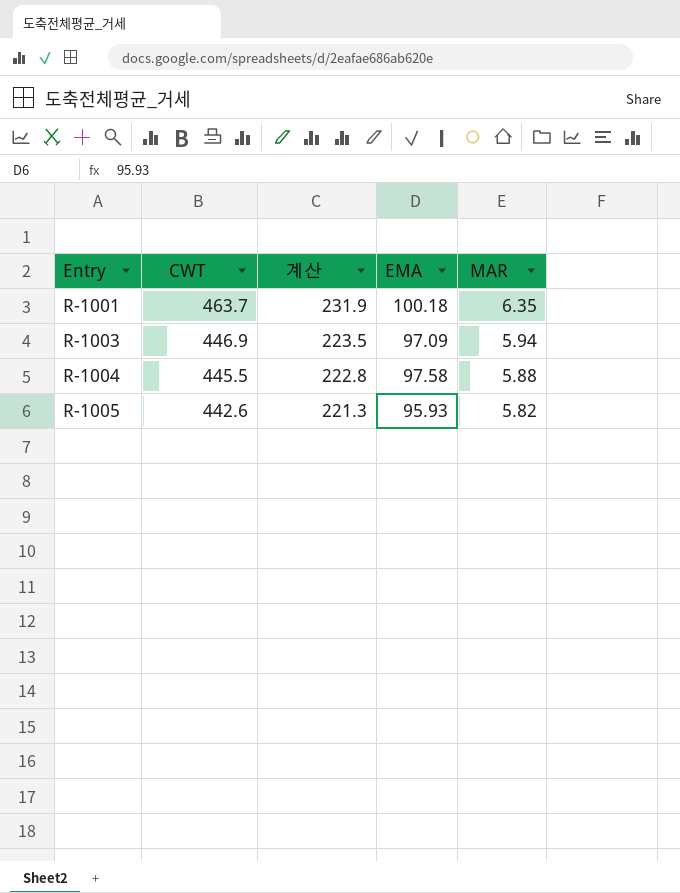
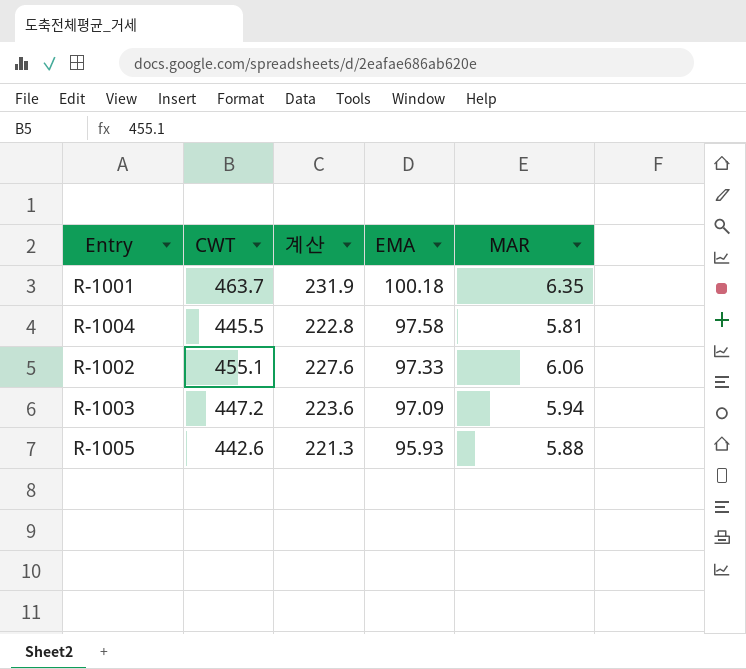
row order: Entry ascending -> EMA descending
R-1004 | MAR: 5.88 -> 5.81
row R-1002: none -> 455.1 | 227.6 | 97.33 | 6.06
R-1003 | CWT: 446.9 -> 447.2
R-1003 | 계산: 223.5 -> 223.6
R-1005 | MAR: 5.82 -> 5.88

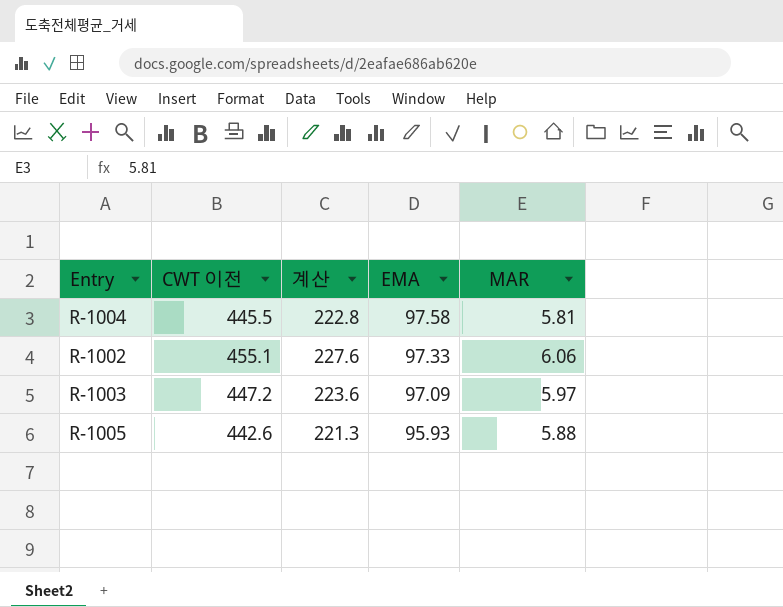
column name: CWT -> CWT 이전
row R-1001: 463.7 | 231.9 | 100.18 | 6.35 -> none
R-1003 | MAR: 5.94 -> 5.97

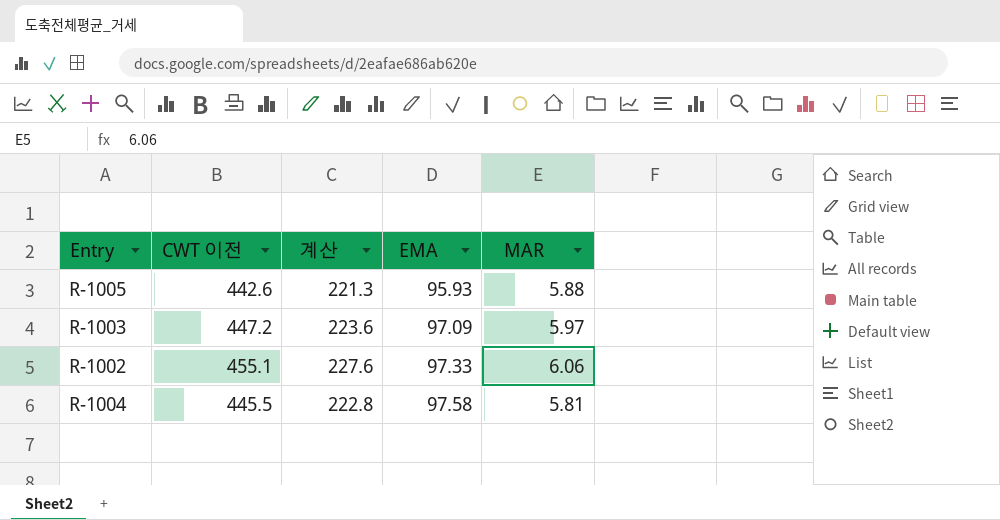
row order: EMA descending -> EMA ascending

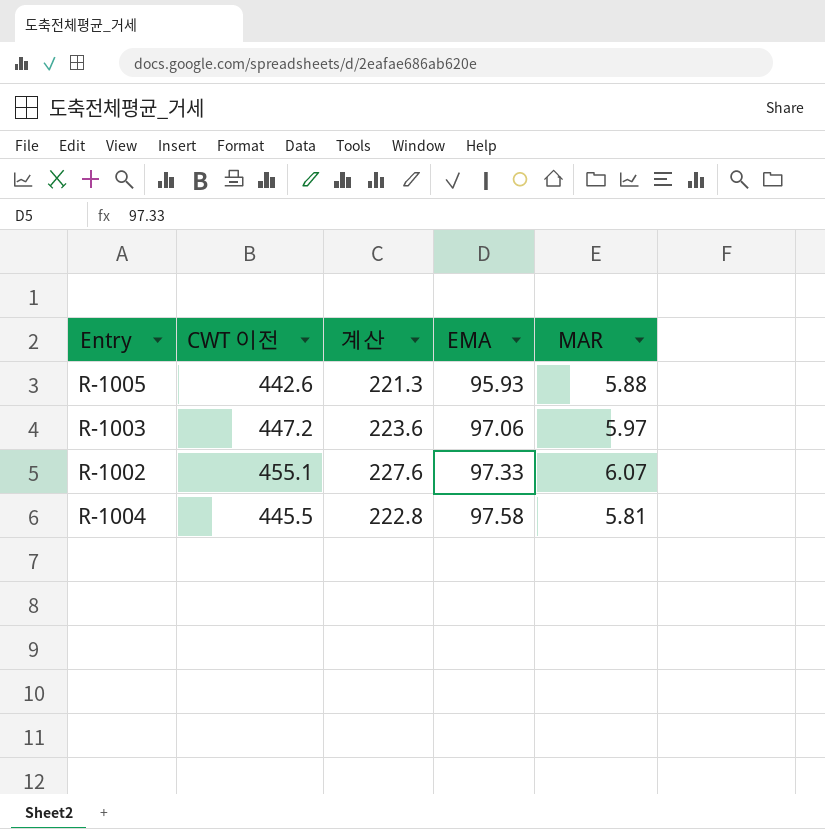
R-1003 | EMA: 97.09 -> 97.06
R-1002 | MAR: 6.06 -> 6.07

